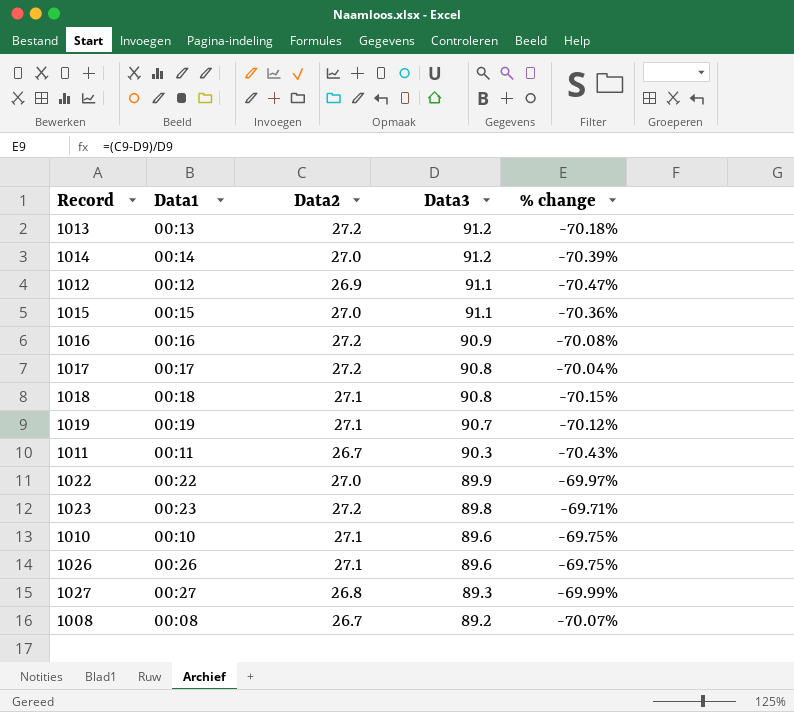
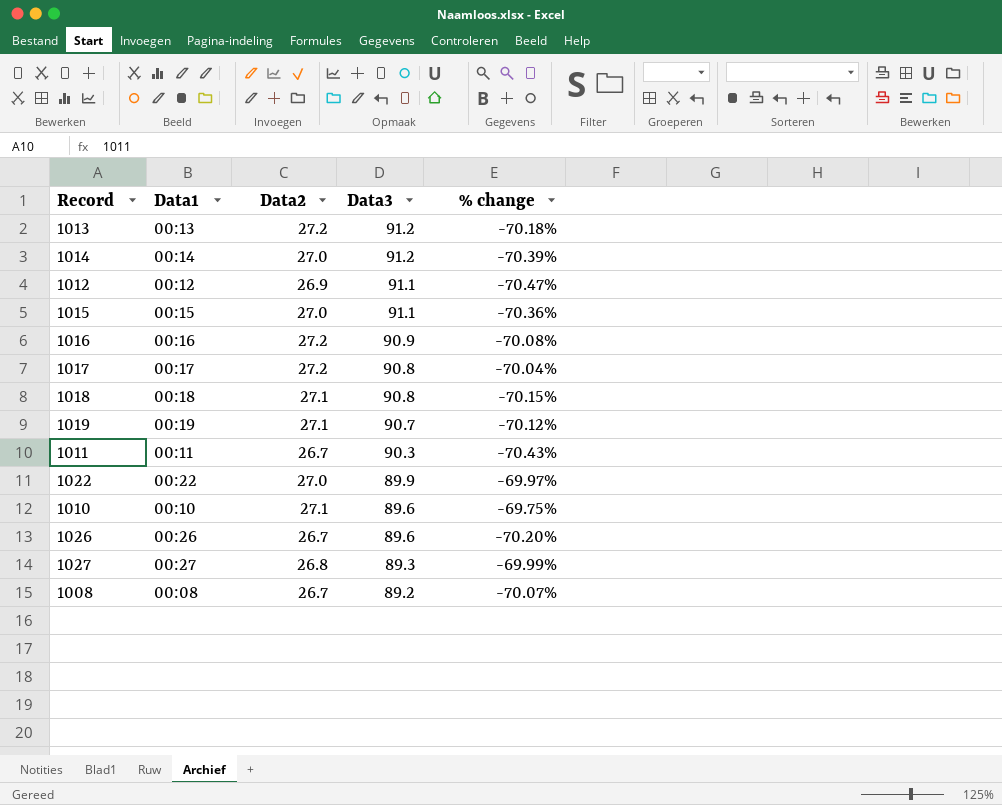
row 1023: 00:23 | 27.2 | 89.8 | -69.71% -> none
1026 | Data2: 27.1 -> 26.7
1026 | % change: -69.75% -> -70.20%

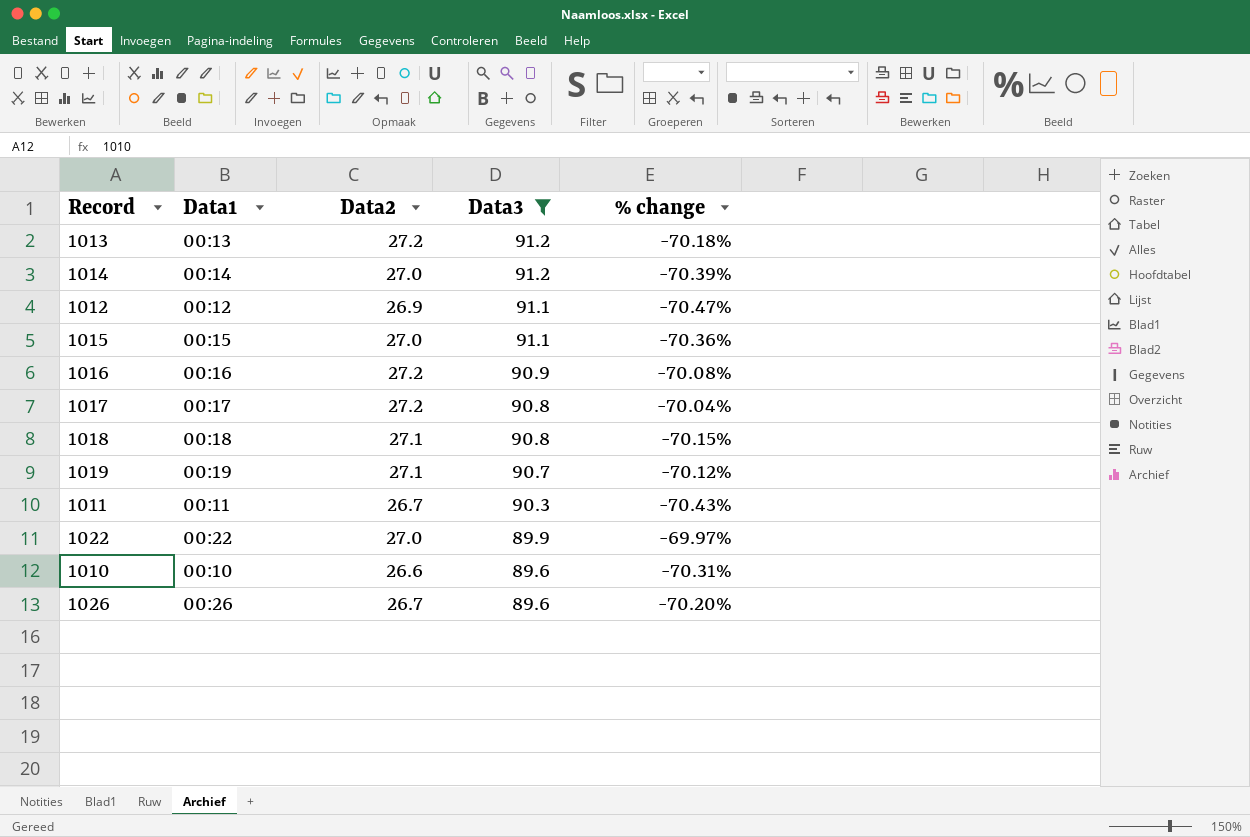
filter: none -> Data3 >= 89.6
1010 | Data2: 27.1 -> 26.6
1010 | % change: -69.75% -> -70.31%

